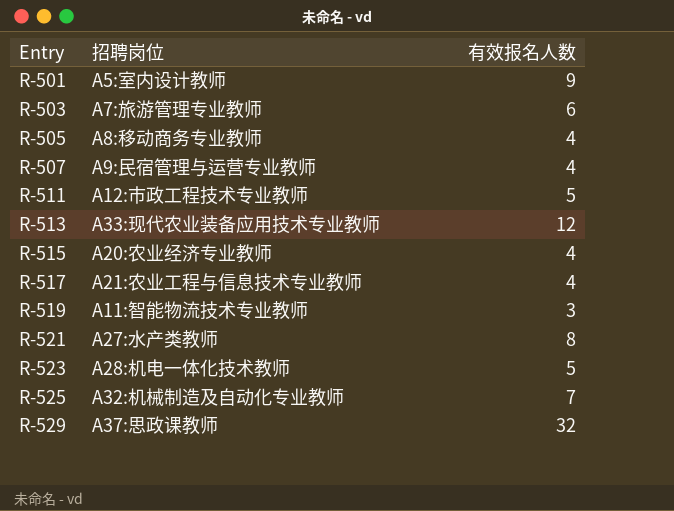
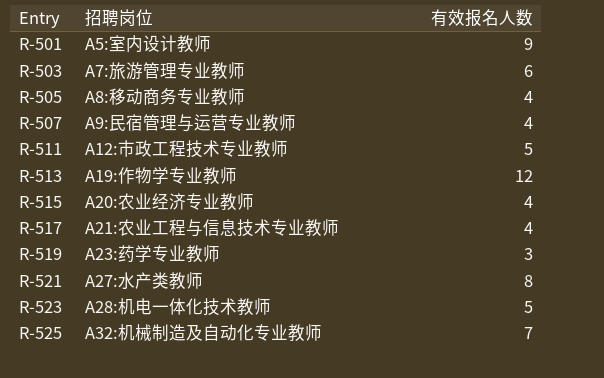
row R-529: A37:思政课教师 | 32 -> none
R-513 | 招聘岗位: A33:现代农业装备应用技术专业教师 -> A19:作物学专业教师
R-519 | 招聘岗位: A11:智能物流技术专业教师 -> A23:药学专业教师

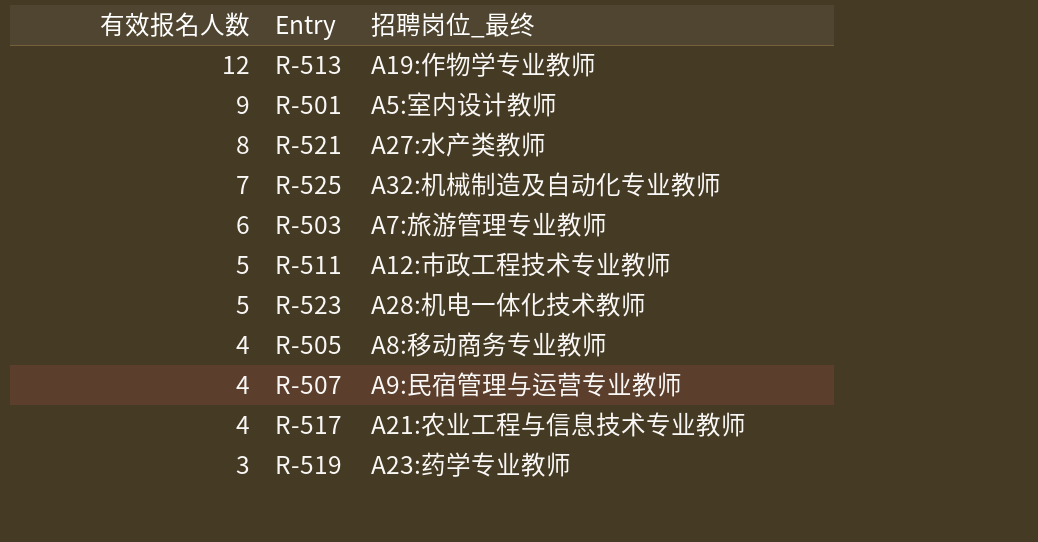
row order: Entry ascending -> 有效报名人数 descending
column 有效报名人数 | position: 3 -> 1
column name: 招聘岗位 -> 招聘岗位_最终
row R-515: A20:农业经济专业教师 | 4 -> none

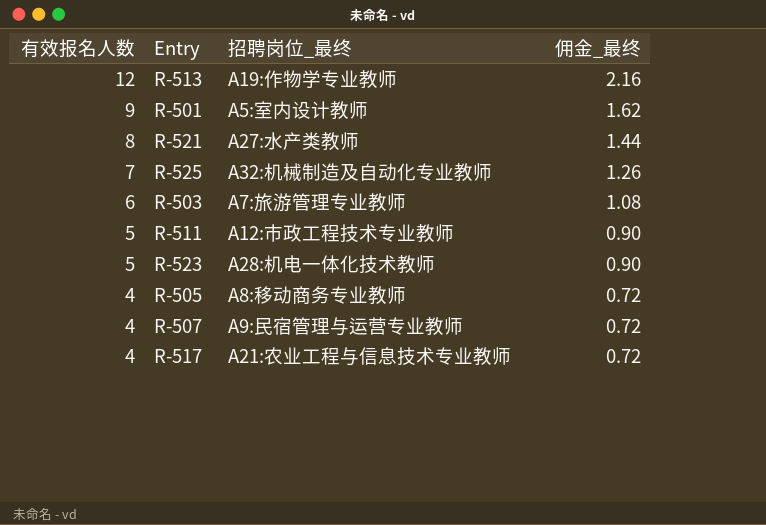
column 佣金_最终 | formula: none -> [有效报名人数] * 0.18
row R-519: 3 | A23:药学专业教师 -> none

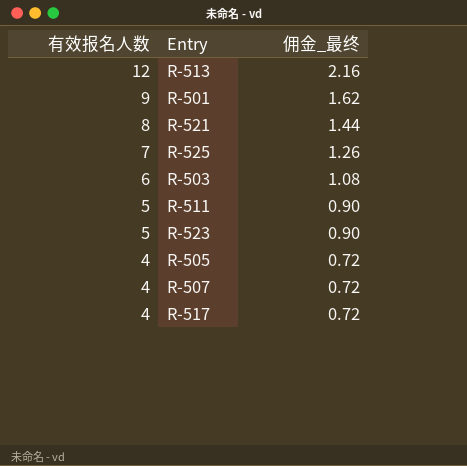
column 招聘岗位_最终 | position: 3 -> none

